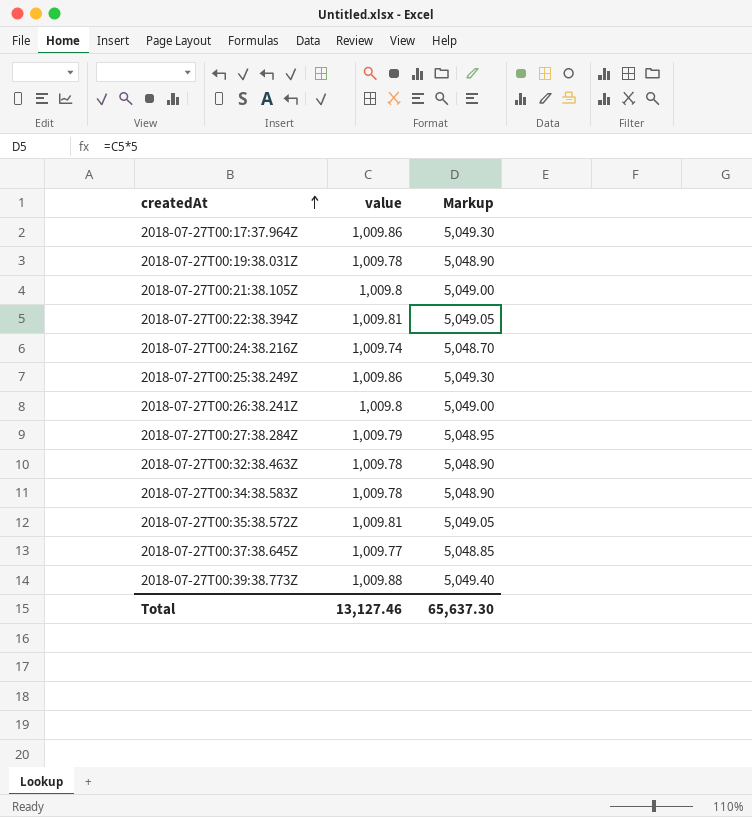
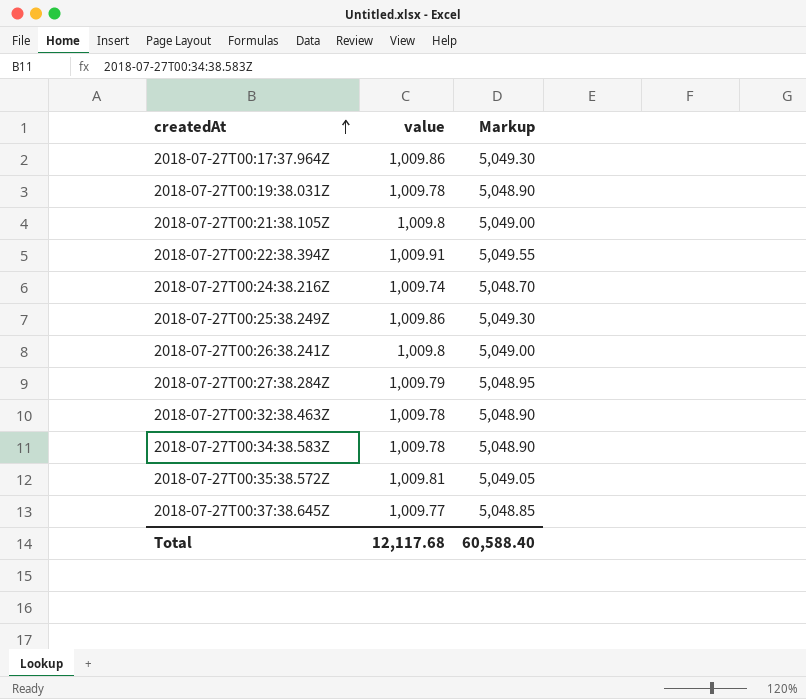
row 2018-07-27T00:39:38.773Z: 1,009.88 | 5,049.40 -> none
2018-07-27T00:22:38.394Z | value: 1,009.81 -> 1,009.91
2018-07-27T00:22:38.394Z | Markup: 5,049.05 -> 5,049.55
Total | value: 13,127.46 -> 12,117.68
Total | Markup: 65,637.30 -> 60,588.40

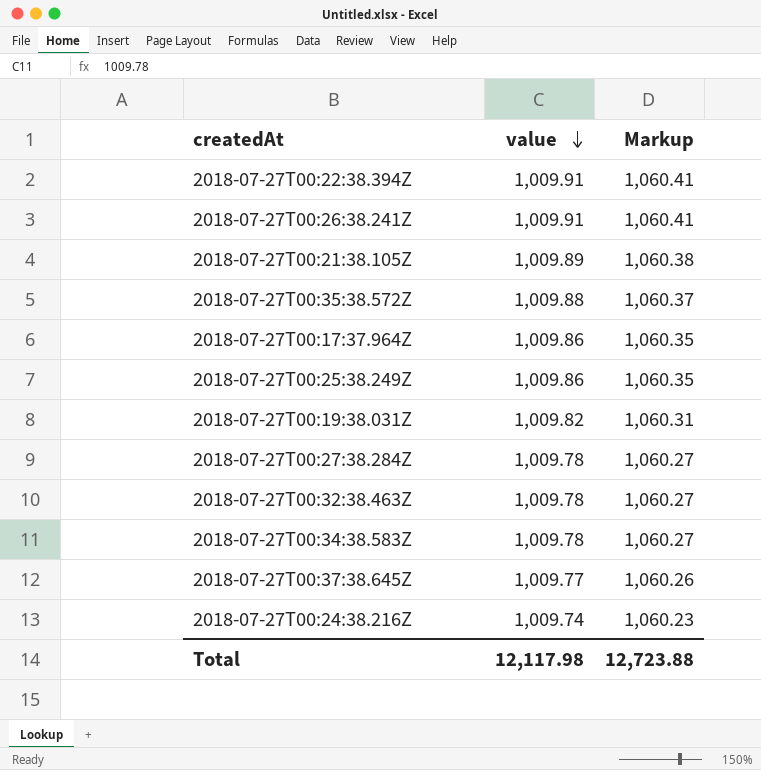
row order: createdAt ascending -> value descending
column Markup | formula: [value] * 5 -> [value] * 1.05
2018-07-27T00:26:38.241Z | value: 1,009.8 -> 1,009.91
2018-07-27T00:21:38.105Z | value: 1,009.8 -> 1,009.89
2018-07-27T00:35:38.572Z | value: 1,009.81 -> 1,009.88
2018-07-27T00:19:38.031Z | value: 1,009.78 -> 1,009.82
2018-07-27T00:27:38.284Z | value: 1,009.79 -> 1,009.78
Total | value: 12,117.68 -> 12,117.98
Total | Markup: 60,588.40 -> 12,723.88

